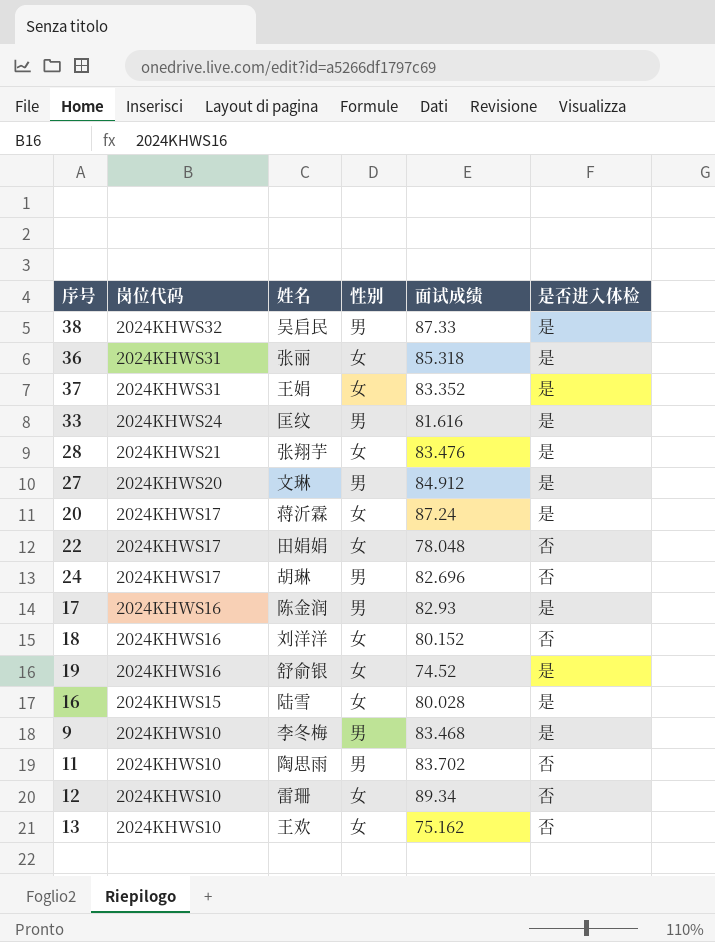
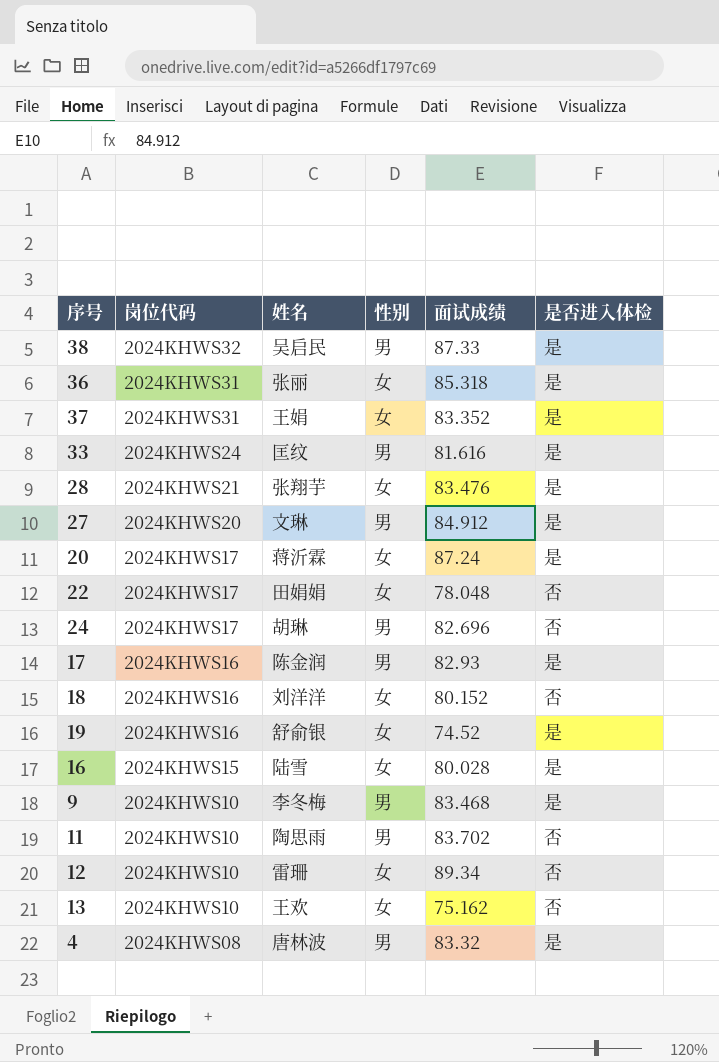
row 4: none -> 2024KHWS08 | 唐林波 | 男 | 83.32 | 是

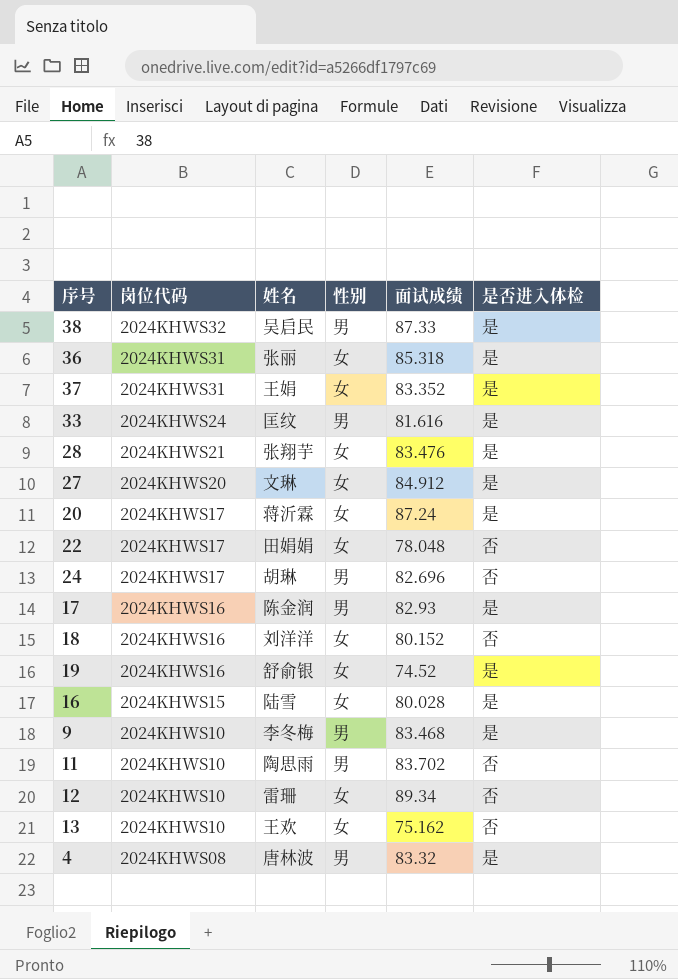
27 | 性别: 男 -> 女

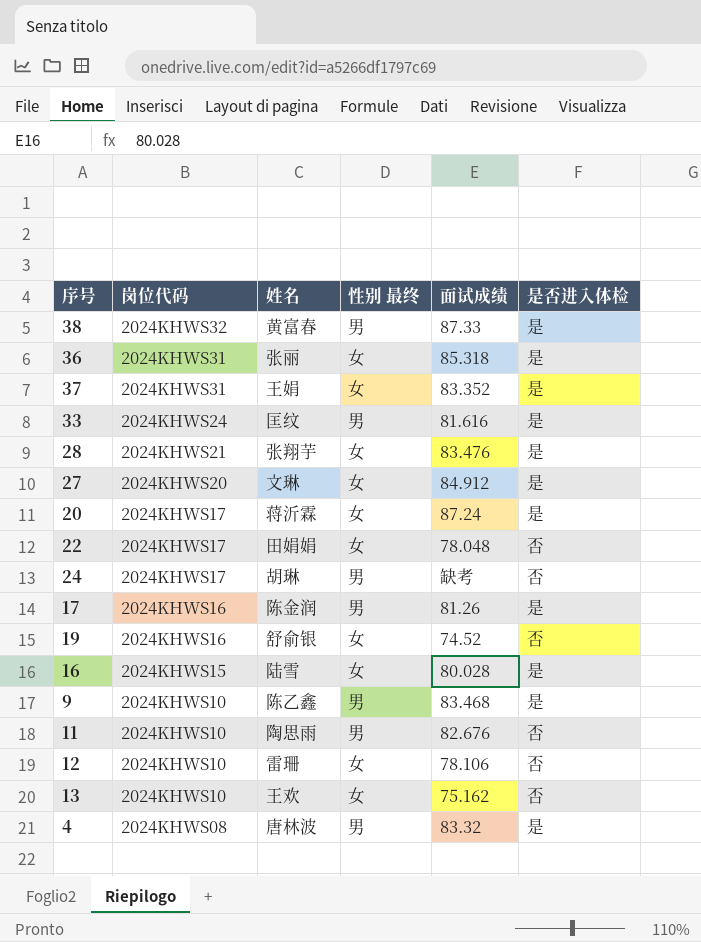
column name: 性别 -> 性别 最终
row 18: 2024KHWS16 | 刘洋洋 | 女 | 80.152 | 否 -> none
38 | 姓名: 吴启民 -> 黄富春
24 | 面试成绩: 82.696 -> 缺考
17 | 面试成绩: 82.93 -> 81.26
19 | 是否进入体检: 是 -> 否
9 | 姓名: 李冬梅 -> 陈乙鑫
11 | 面试成绩: 83.702 -> 82.676
12 | 面试成绩: 89.34 -> 78.106

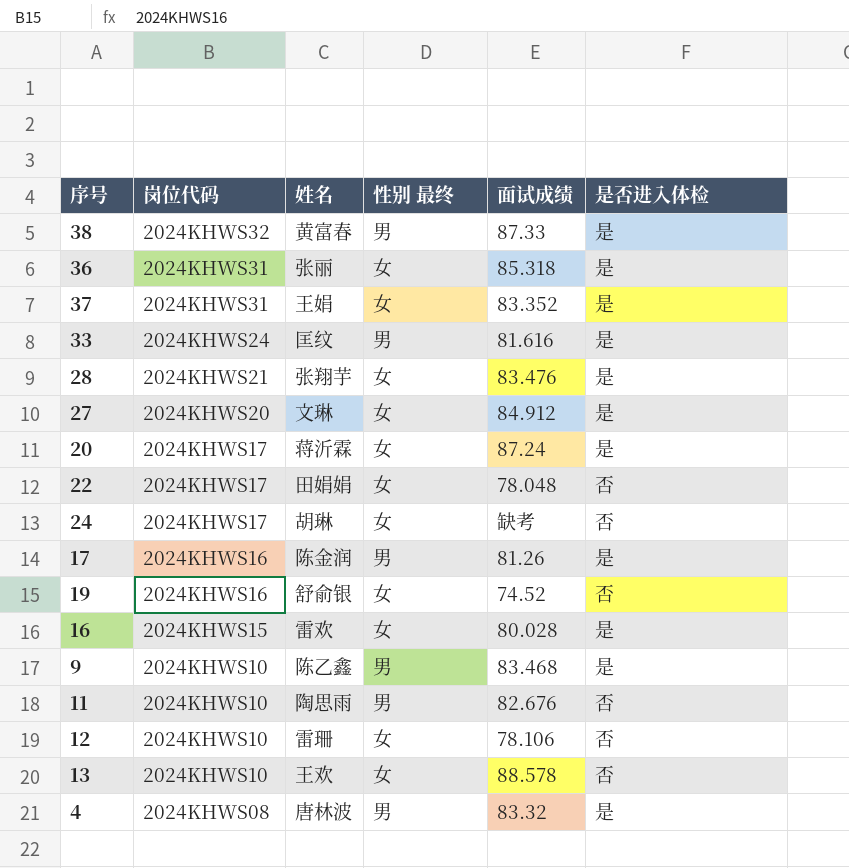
24 | 性别 最终: 男 -> 女
16 | 姓名: 陆雪 -> 雷欢
13 | 面试成绩: 75.162 -> 88.578

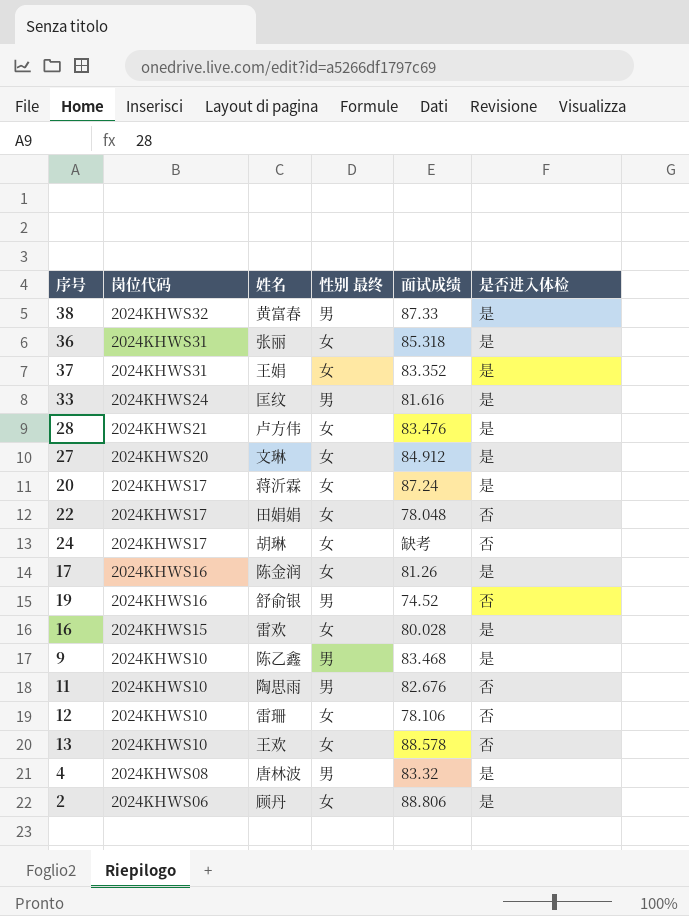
28 | 姓名: 张翔芋 -> 卢方伟
17 | 性别 最终: 男 -> 女
19 | 性别 最终: 女 -> 男
row 2: none -> 2024KHWS06 | 顾丹 | 女 | 88.806 | 是

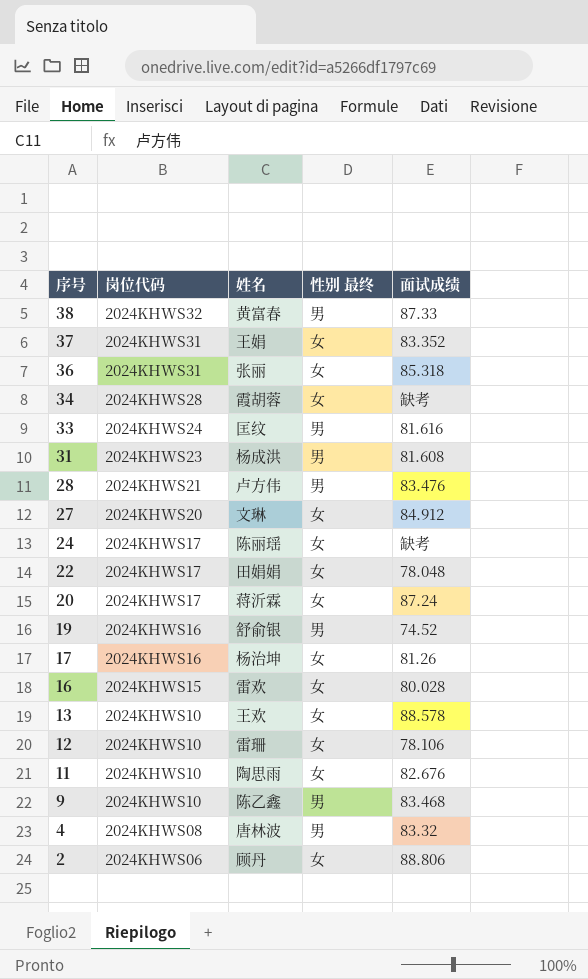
row order: 岗位代码 descending -> 序号 descending
column 是否进入体检 | position: 6 -> none
row 34: none -> 2024KHWS28 | 霞胡蓉 | 女 | 缺考
row 31: none -> 2024KHWS23 | 杨成洪 | 男 | 81.608
28 | 性别 最终: 女 -> 男
24 | 姓名: 胡琳 -> 陈丽瑶
17 | 姓名: 陈金润 -> 杨治坤
11 | 性别 最终: 男 -> 女

